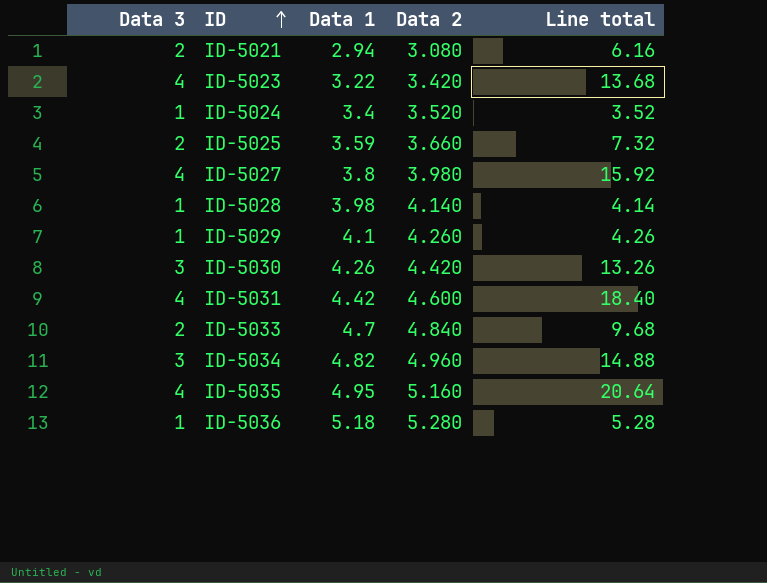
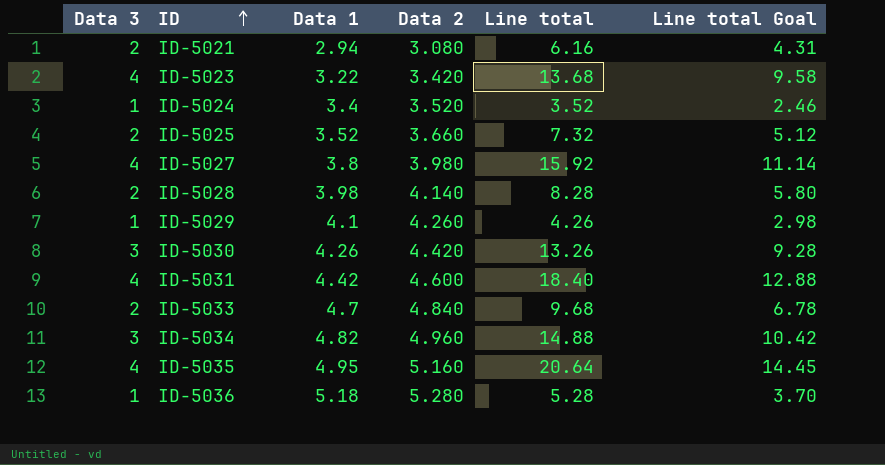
column Line total Goal | formula: none -> [Line total] * 0.7
ID-5025 | Data 1: 3.59 -> 3.52
ID-5028 | Data 3: 1 -> 2
ID-5028 | Line total: 4.14 -> 8.28

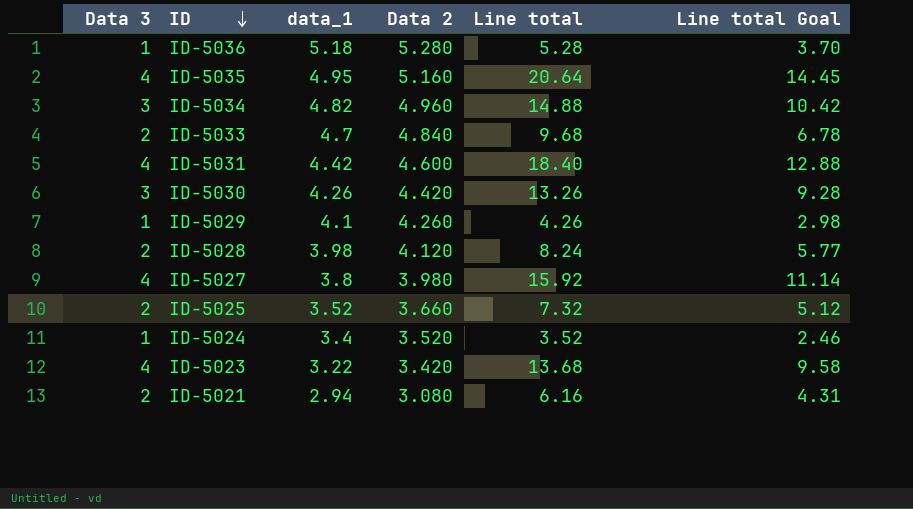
row order: ID ascending -> ID descending
column name: Data 1 -> data_1
ID-5028 | Data 2: 4.140 -> 4.120
ID-5028 | Line total: 8.28 -> 8.24
ID-5028 | Line total Goal: 5.80 -> 5.77

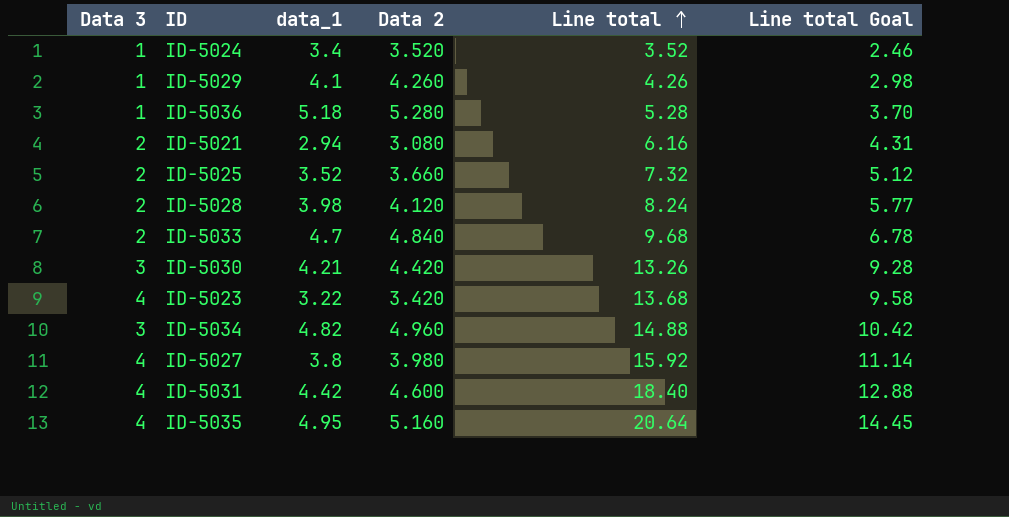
row order: ID descending -> Line total ascending
ID-5030 | data_1: 4.26 -> 4.21

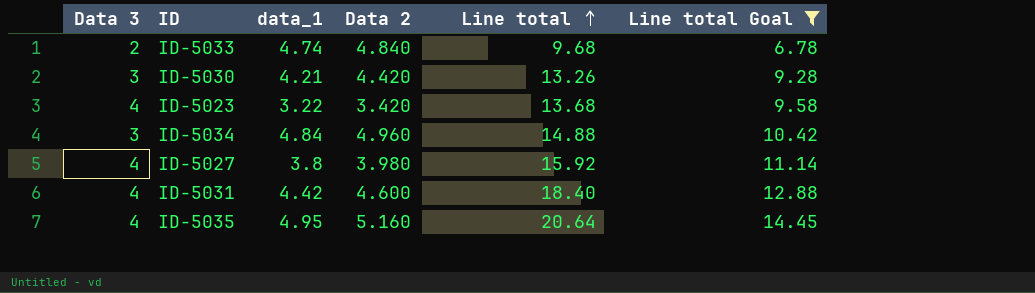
filter: none -> Line total Goal >= 6.78
ID-5033 | data_1: 4.7 -> 4.74
ID-5034 | data_1: 4.82 -> 4.84

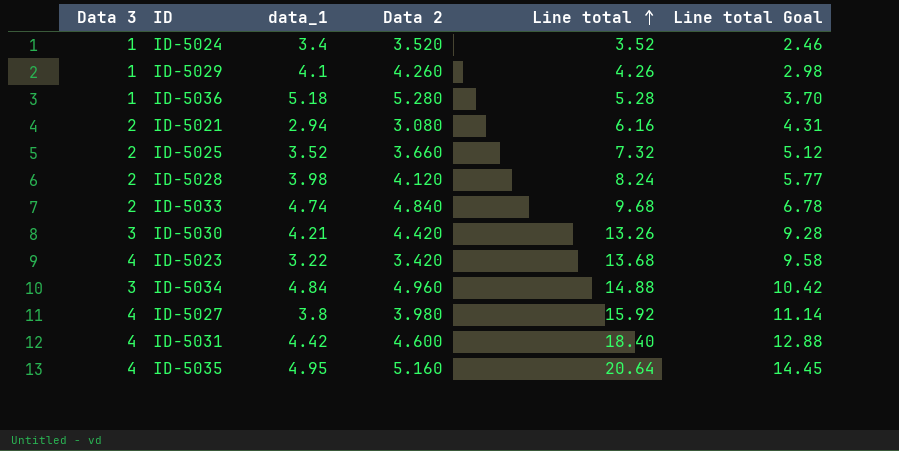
filter: Line total Goal >= 6.78 -> none

